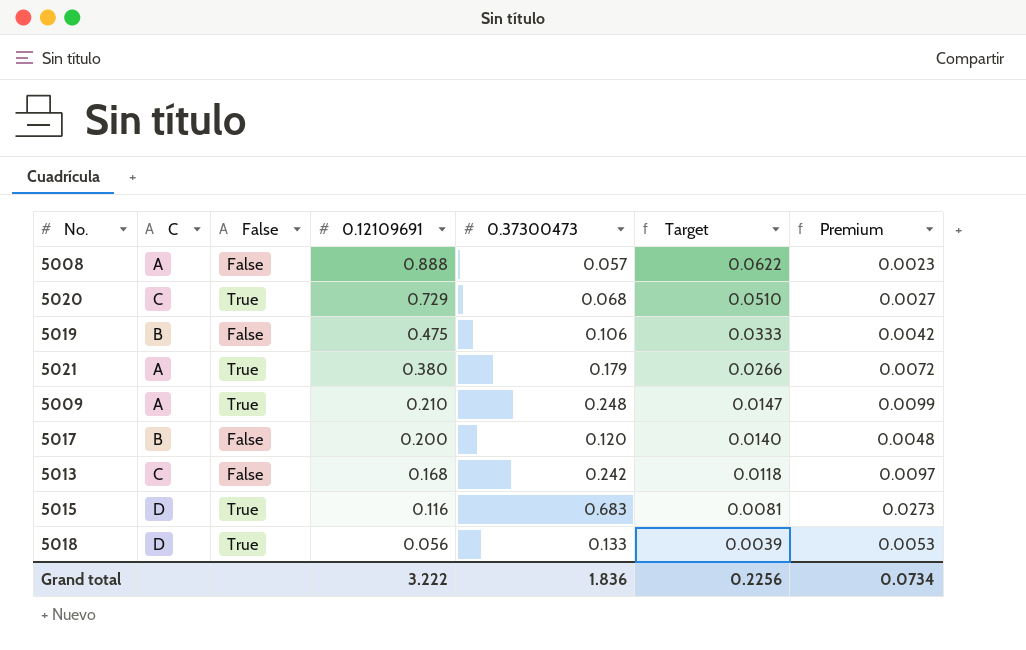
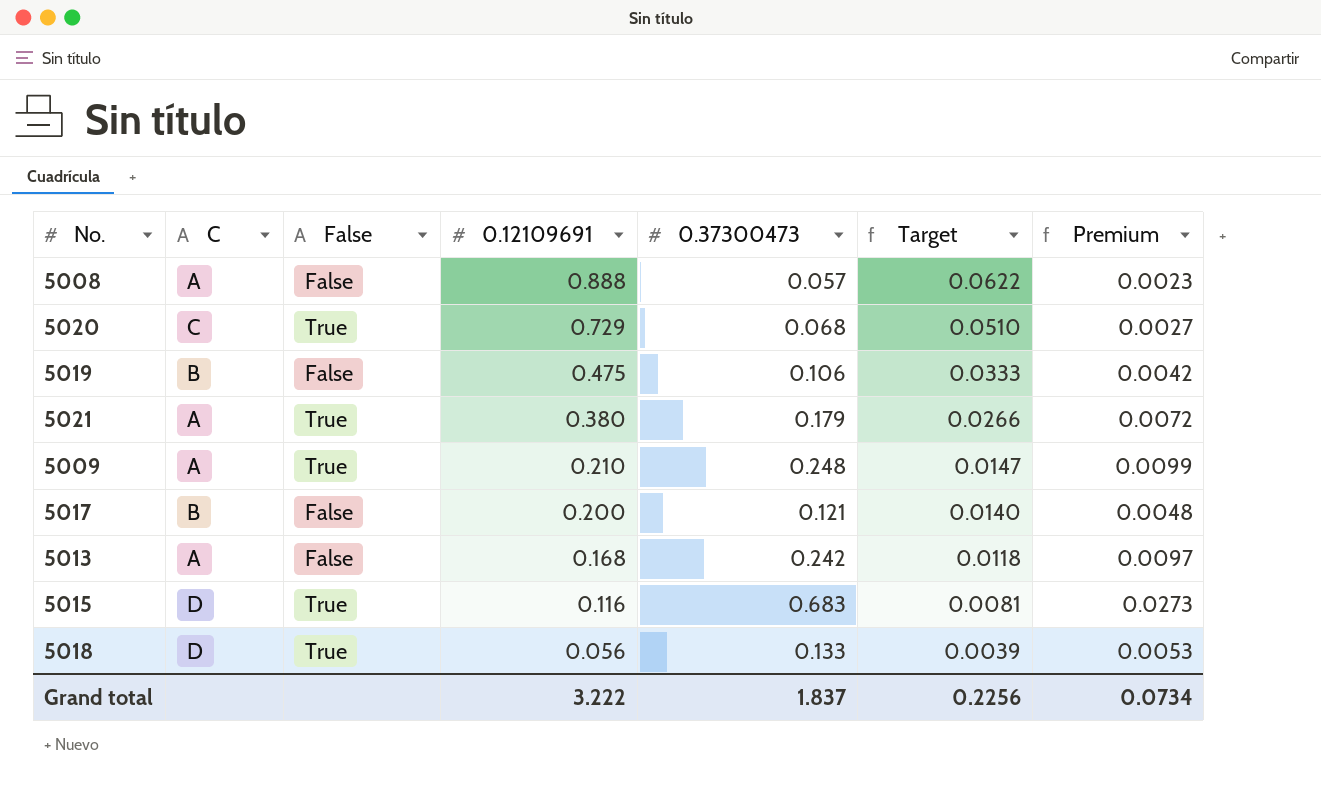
5017 | 0.37300473: 0.120 -> 0.121
5013 | C: C -> A
Grand total | 0.37300473: 1.836 -> 1.837

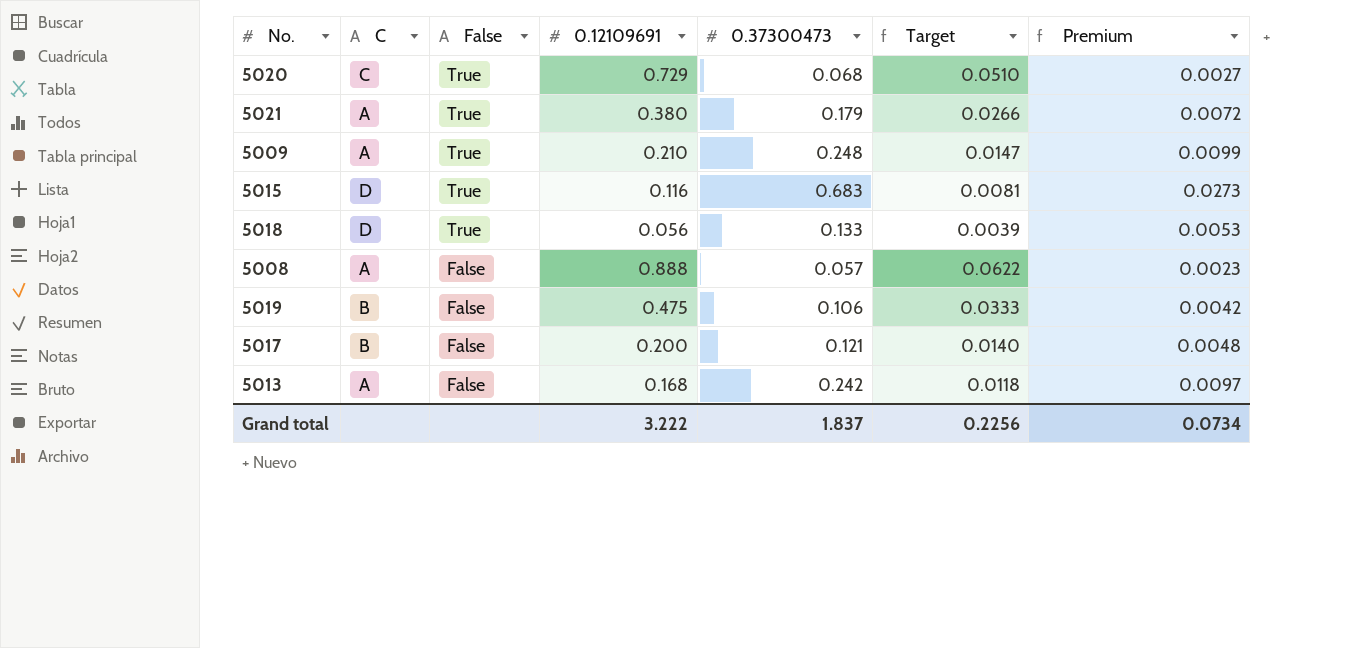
row order: 0.12109691 descending -> False descending

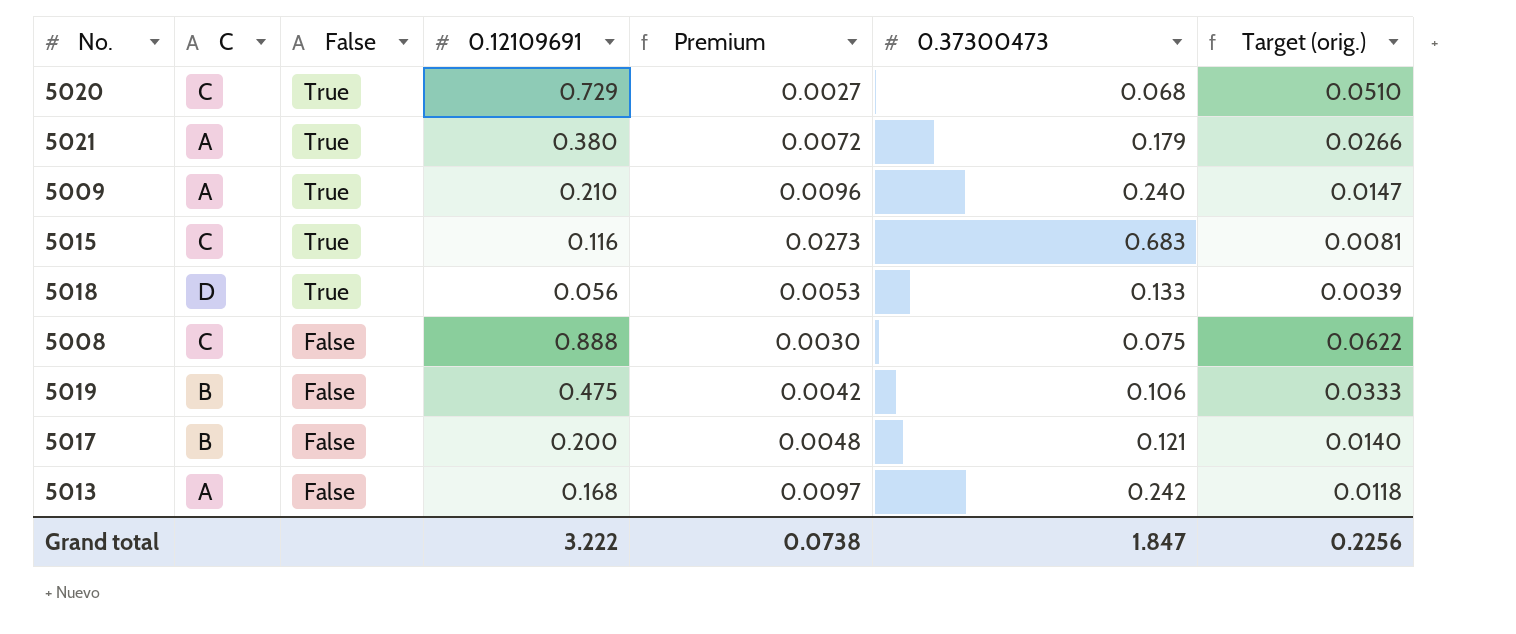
column Premium | position: 7 -> 5
column name: Target -> Target (orig.)
5009 | Premium: 0.0099 -> 0.0096
5009 | 0.37300473: 0.248 -> 0.240
5015 | C: D -> C
5008 | C: A -> C
5008 | Premium: 0.0023 -> 0.0030
5008 | 0.37300473: 0.057 -> 0.075
Grand total | Premium: 0.0734 -> 0.0738
Grand total | 0.37300473: 1.837 -> 1.847

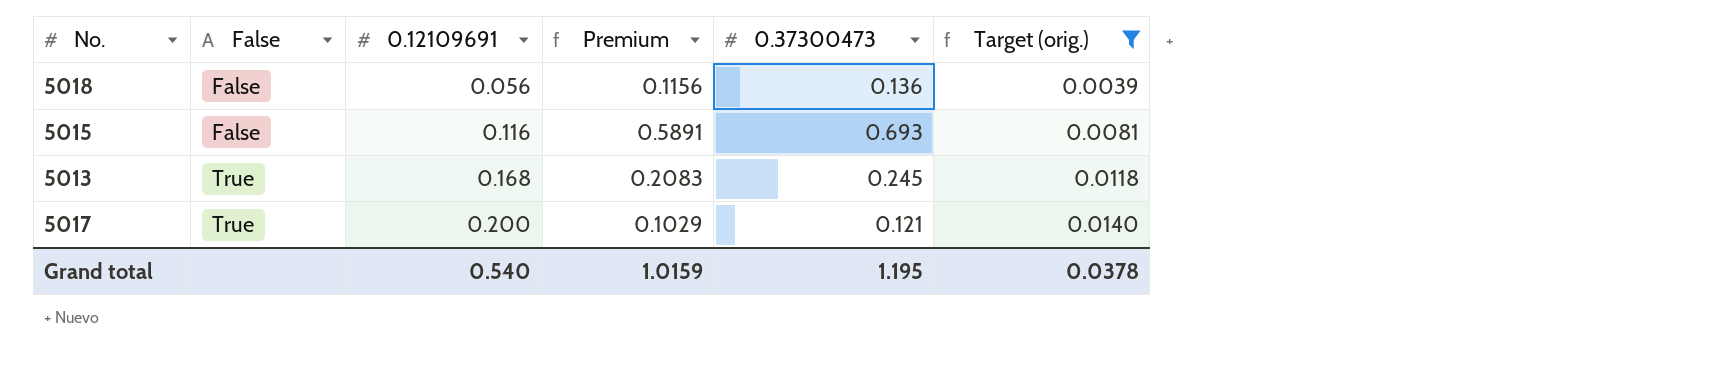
filter: none -> Target (orig.) <= 0.0140
row order: False descending -> False ascending
column C | position: 2 -> none
column Premium | formula: [0.37300473] * 0.04 -> [0.37300473] * 0.85
5018 | False: True -> False
5018 | 0.37300473: 0.133 -> 0.136
5015 | False: True -> False
5015 | 0.37300473: 0.683 -> 0.693
5013 | False: False -> True
5013 | 0.37300473: 0.242 -> 0.245
5017 | False: False -> True
Grand total | 0.12109691: 3.222 -> 0.540
Grand total | Premium: 0.0738 -> 1.0159
Grand total | 0.37300473: 1.847 -> 1.195
Grand total | Target (orig.): 0.2256 -> 0.0378

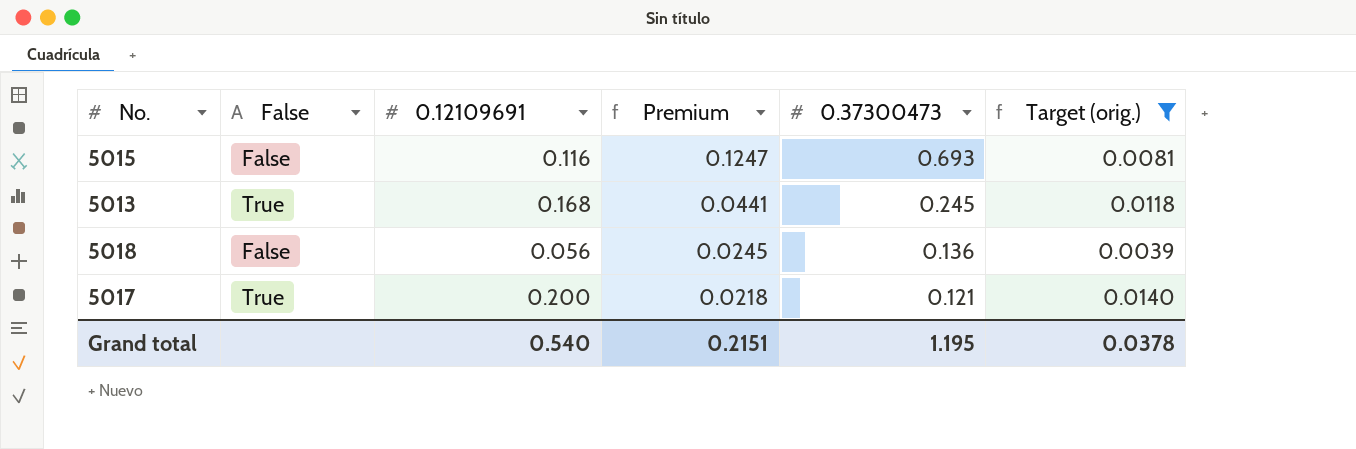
row order: False ascending -> Premium descending
column Premium | formula: [0.37300473] * 0.85 -> [0.37300473] * 0.18
Grand total | Premium: 1.0159 -> 0.2151

